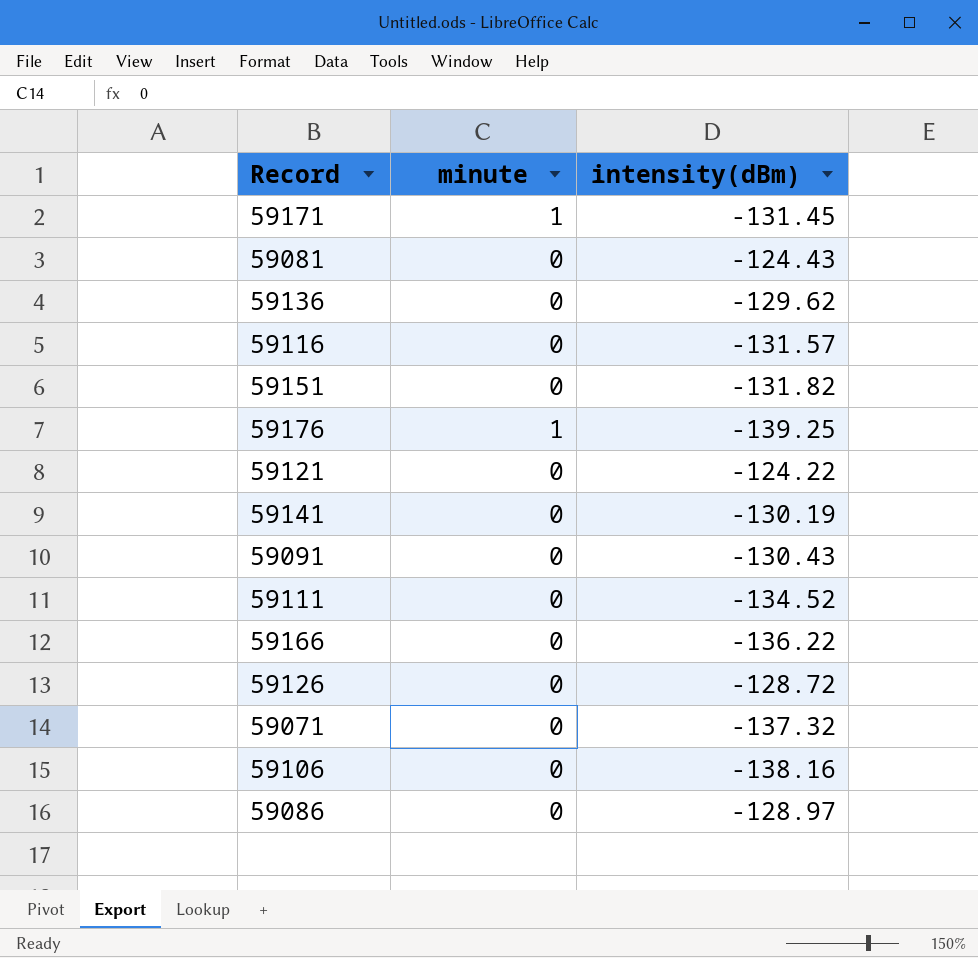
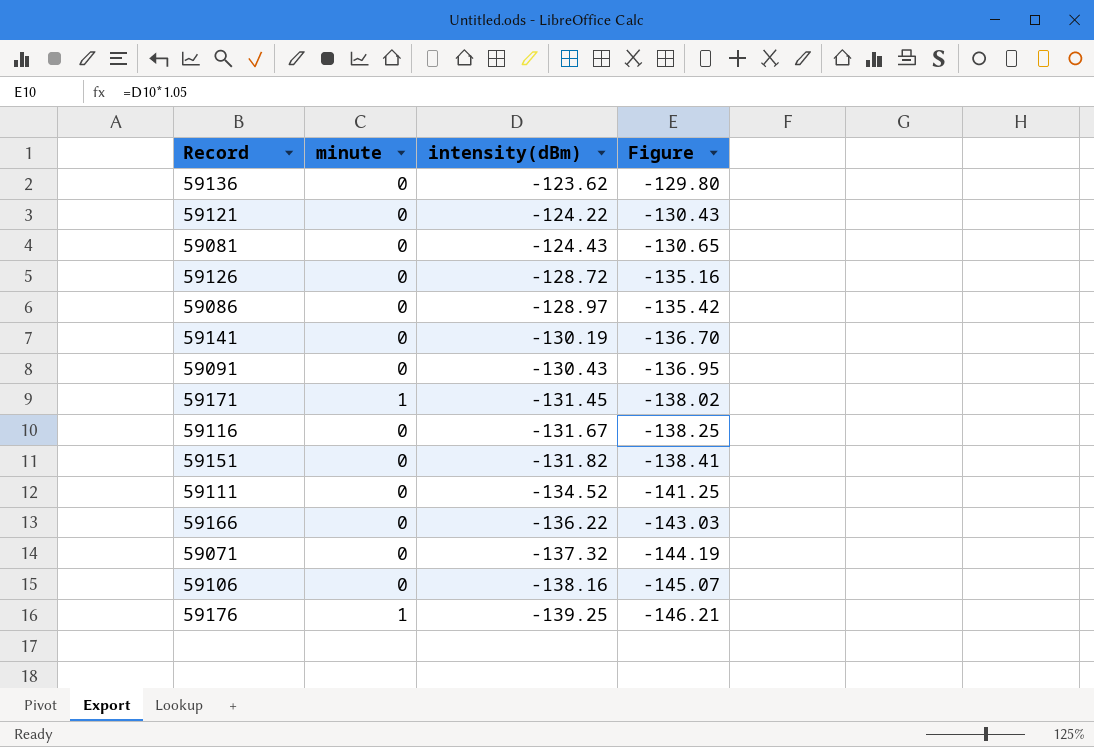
row order: none -> intensity(dBm) descending
column Figure | formula: none -> [intensity(dBm)] * 1.05
59136 | intensity(dBm): -129.62 -> -123.62
59116 | intensity(dBm): -131.57 -> -131.67

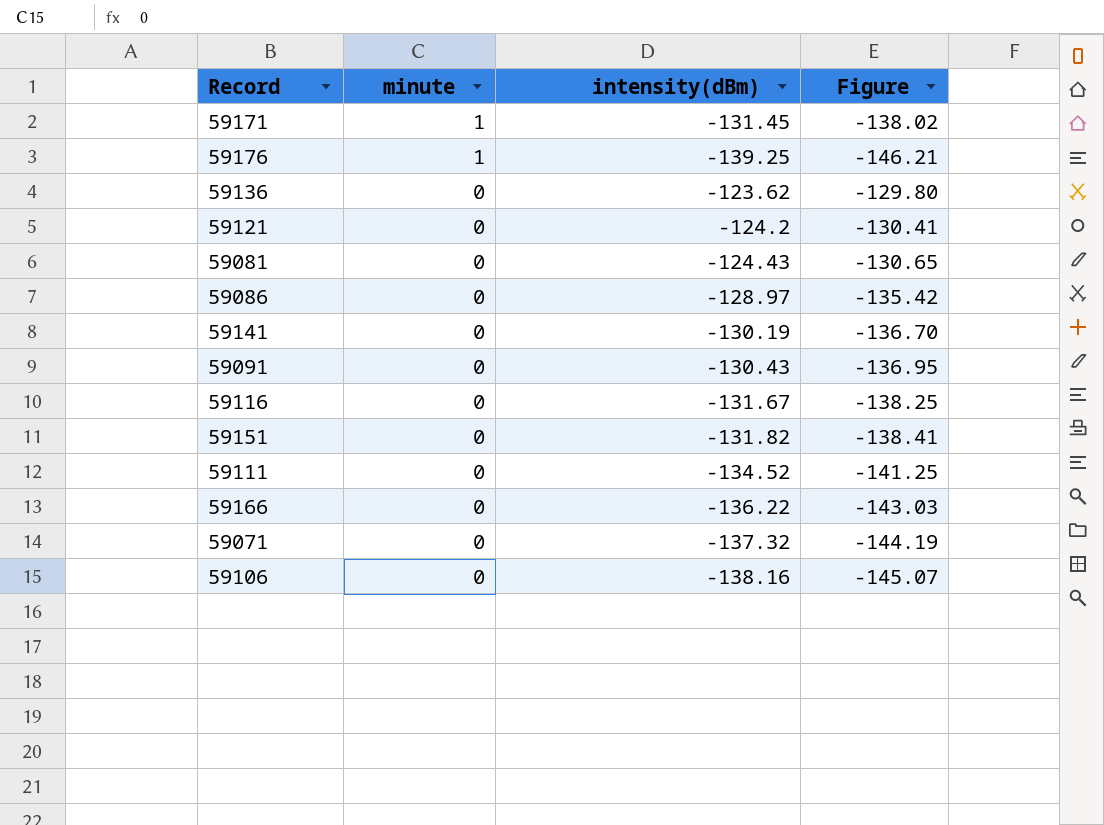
row order: intensity(dBm) descending -> minute descending
row 59126: 0 | -128.72 | -135.16 -> none
59121 | intensity(dBm): -124.22 -> -124.2
59121 | Figure: -130.43 -> -130.41

